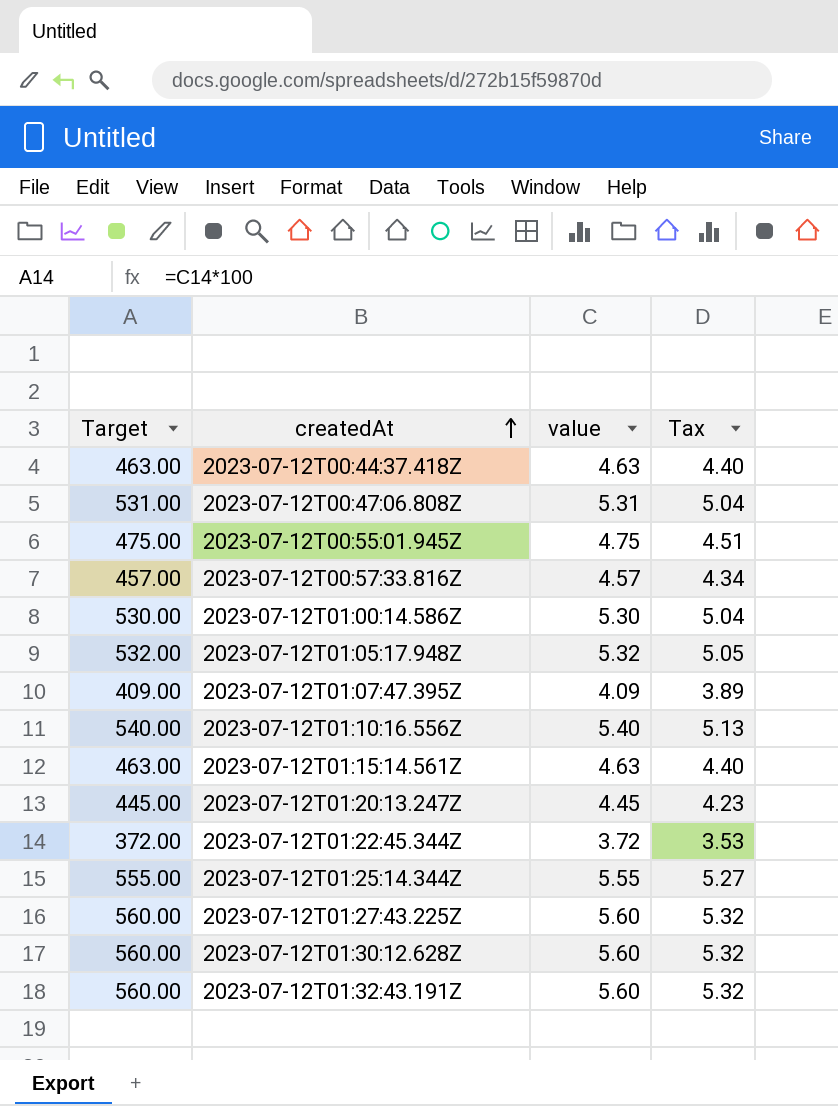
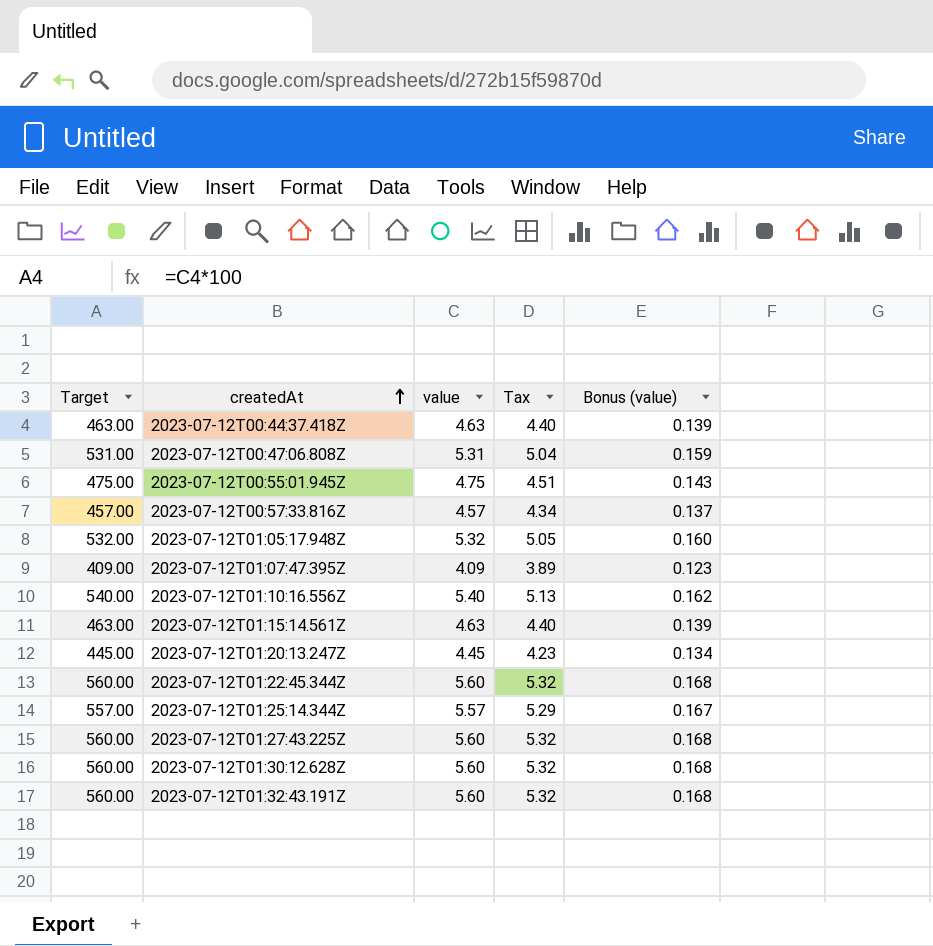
column Bonus (value) | formula: none -> [value] * 0.03
row 2023-07-12T01:00:14.586Z: 530.00 | 5.30 | 5.04 -> none
2023-07-12T01:22:45.344Z | Target: 372.00 -> 560.00
2023-07-12T01:22:45.344Z | value: 3.72 -> 5.60
2023-07-12T01:22:45.344Z | Tax: 3.53 -> 5.32
2023-07-12T01:25:14.344Z | Target: 555.00 -> 557.00
2023-07-12T01:25:14.344Z | value: 5.55 -> 5.57
2023-07-12T01:25:14.344Z | Tax: 5.27 -> 5.29

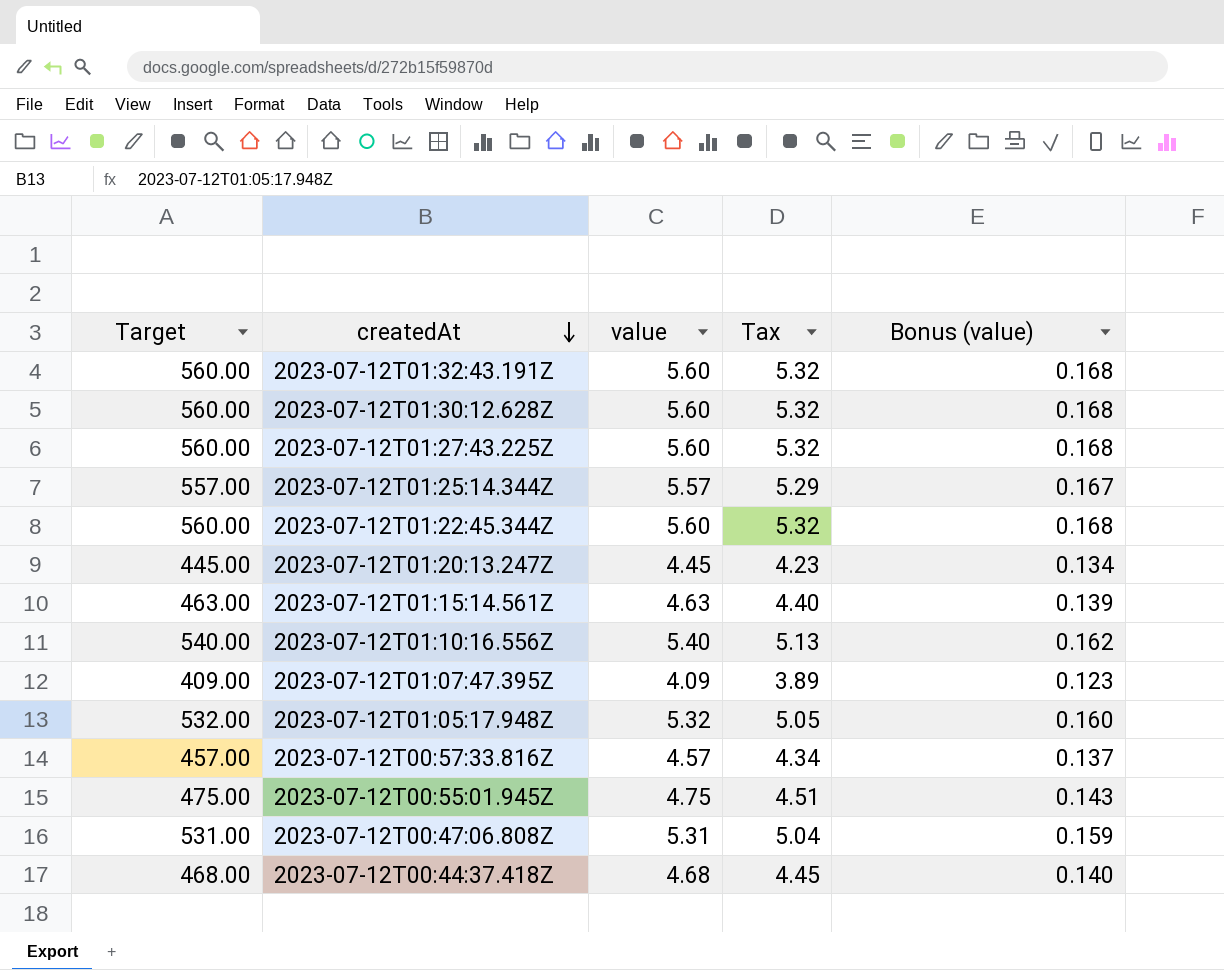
row order: createdAt ascending -> createdAt descending
2023-07-12T00:44:37.418Z | Target: 463.00 -> 468.00
2023-07-12T00:44:37.418Z | value: 4.63 -> 4.68
2023-07-12T00:44:37.418Z | Tax: 4.40 -> 4.45
2023-07-12T00:44:37.418Z | Bonus (value): 0.139 -> 0.140

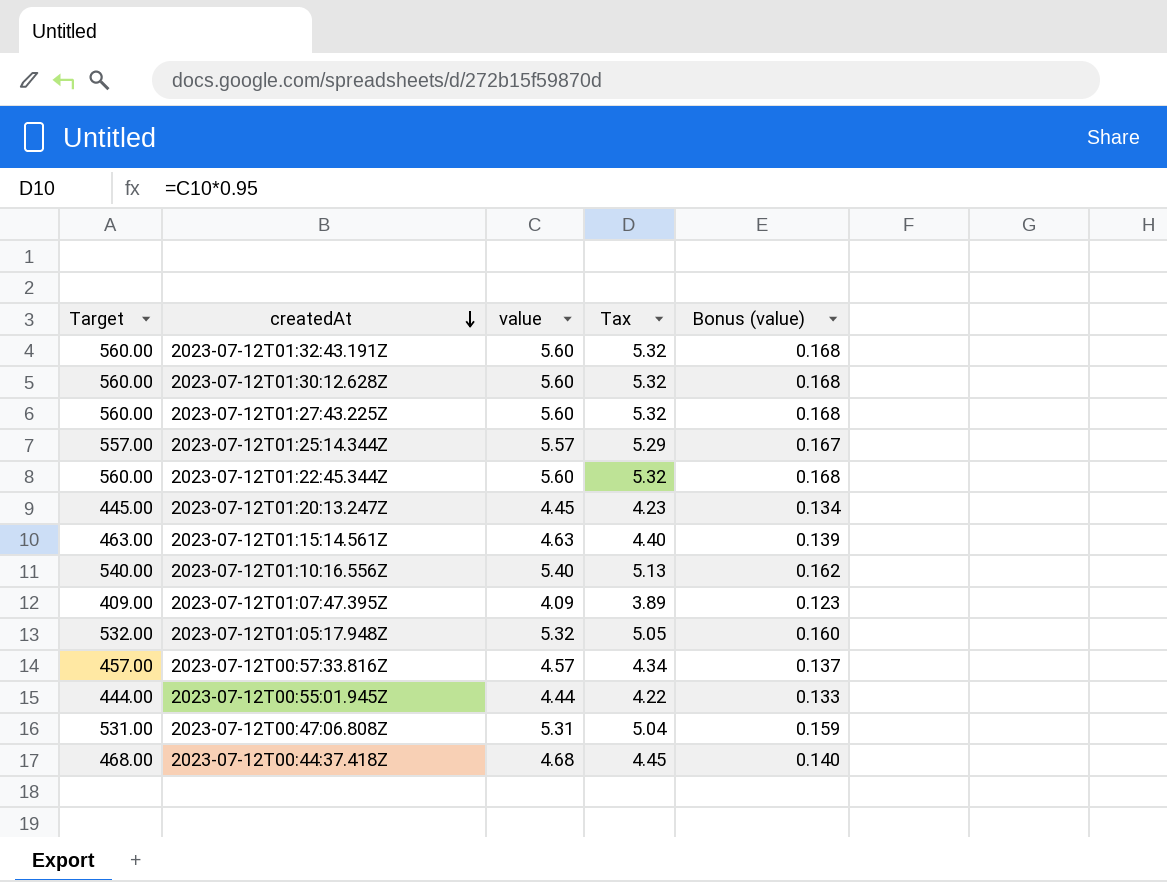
2023-07-12T00:55:01.945Z | Target: 475.00 -> 444.00
2023-07-12T00:55:01.945Z | value: 4.75 -> 4.44
2023-07-12T00:55:01.945Z | Tax: 4.51 -> 4.22
2023-07-12T00:55:01.945Z | Bonus (value): 0.143 -> 0.133

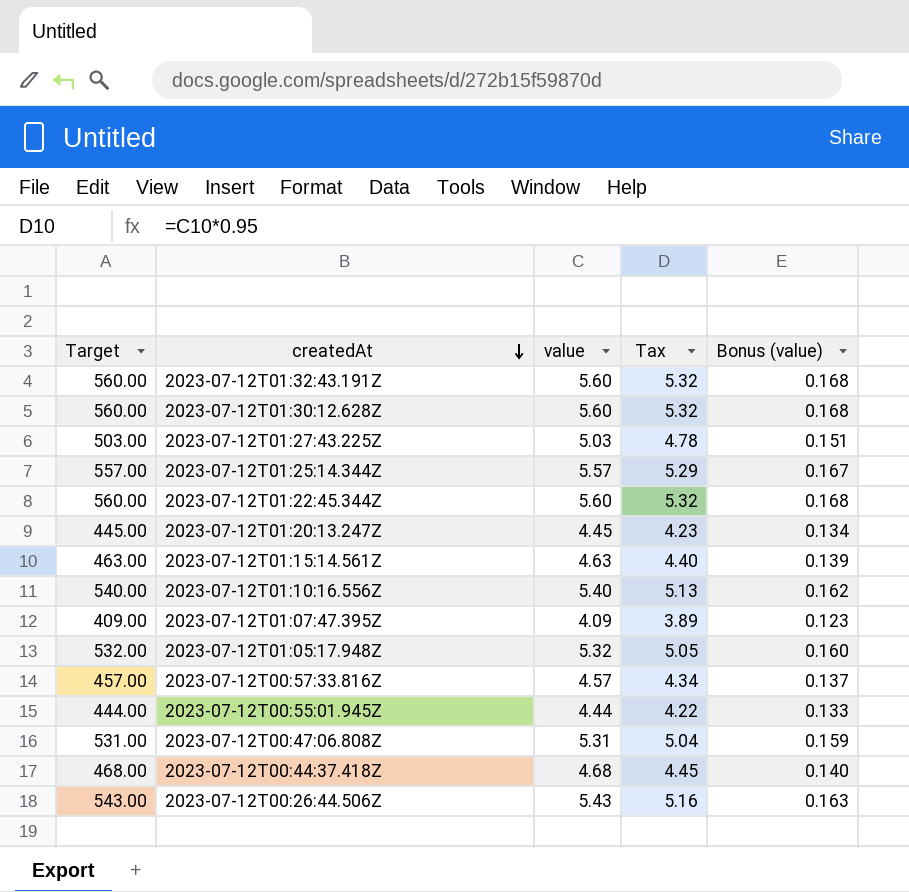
2023-07-12T01:27:43.225Z | Target: 560.00 -> 503.00
2023-07-12T01:27:43.225Z | value: 5.60 -> 5.03
2023-07-12T01:27:43.225Z | Tax: 5.32 -> 4.78
2023-07-12T01:27:43.225Z | Bonus (value): 0.168 -> 0.151
row 2023-07-12T00:26:44.506Z: none -> 543.00 | 5.43 | 5.16 | 0.163

